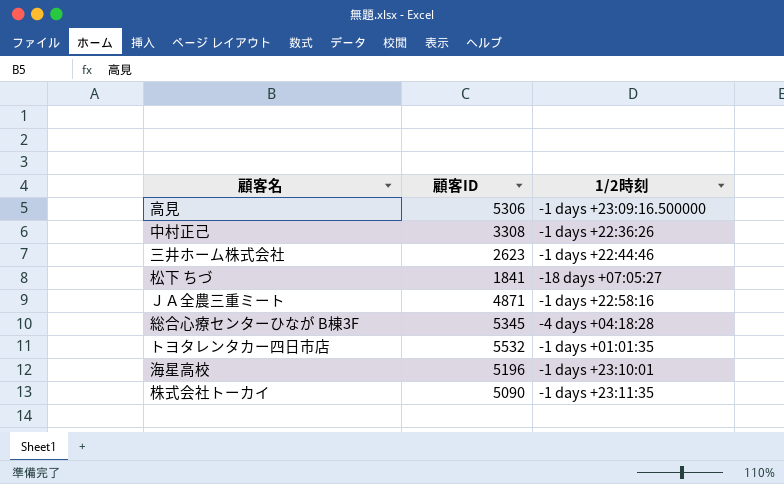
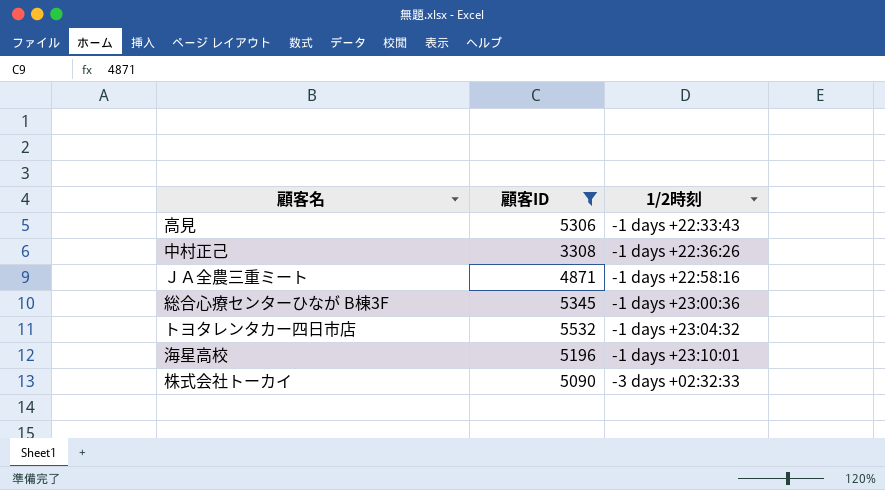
filter: none -> 顧客ID >= 3308
高見 | 1/2時刻: -1 days +23:09:16.500000 -> -1 days +22:33:43
総合心療センターひなが B棟3F | 1/2時刻: -4 days +04:18:28 -> -1 days +23:00:36
トヨタレンタカー四日市店 | 1/2時刻: -1 days +01:01:35 -> -1 days +23:04:32
株式会社トーカイ | 1/2時刻: -1 days +23:11:35 -> -3 days +02:32:33

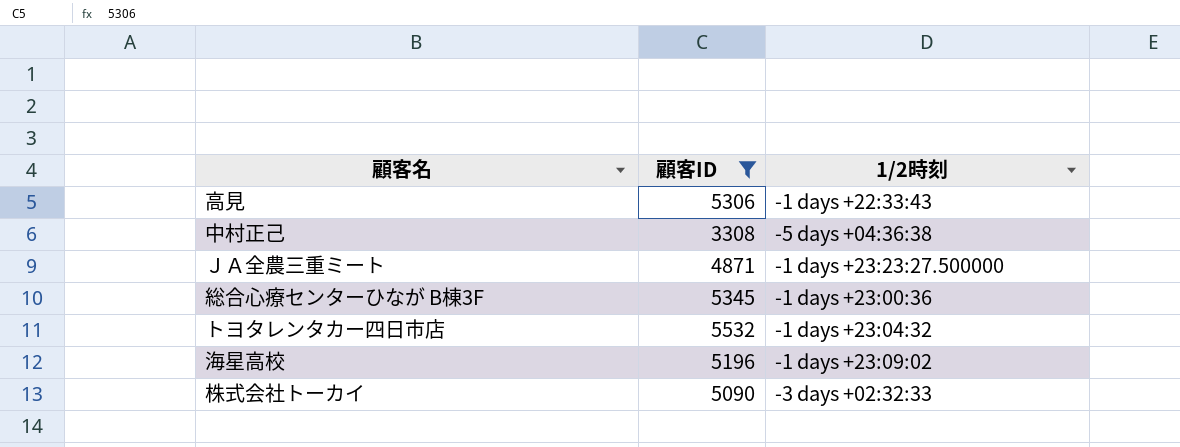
中村正己 | 1/2時刻: -1 days +22:36:26 -> -5 days +04:36:38
ＪＡ全農三重ミート | 1/2時刻: -1 days +22:58:16 -> -1 days +23:23:27.500000
海星高校 | 1/2時刻: -1 days +23:10:01 -> -1 days +23:09:02

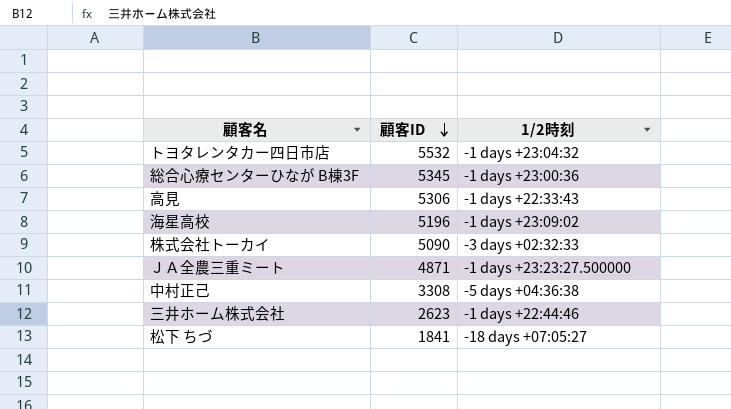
filter: 顧客ID >= 3308 -> none
row order: none -> 顧客ID descending

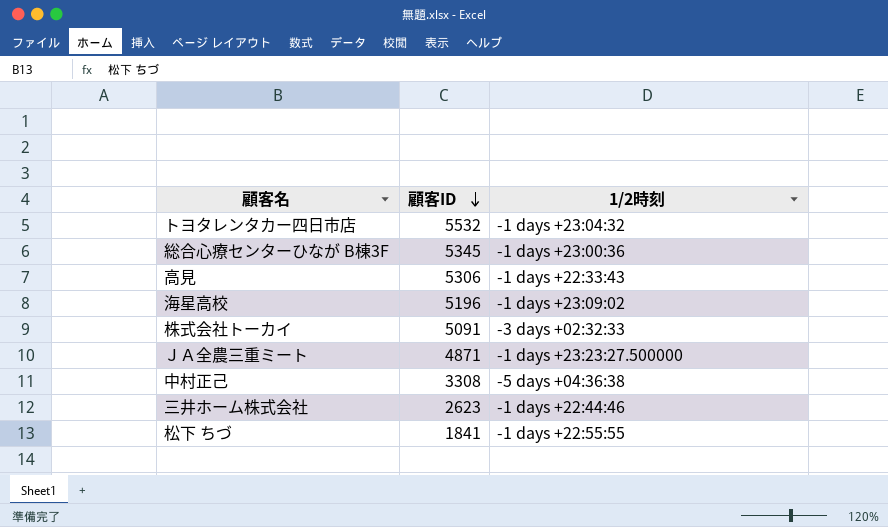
株式会社トーカイ | 顧客ID: 5090 -> 5091
松下 ちづ | 1/2時刻: -18 days +07:05:27 -> -1 days +22:55:55

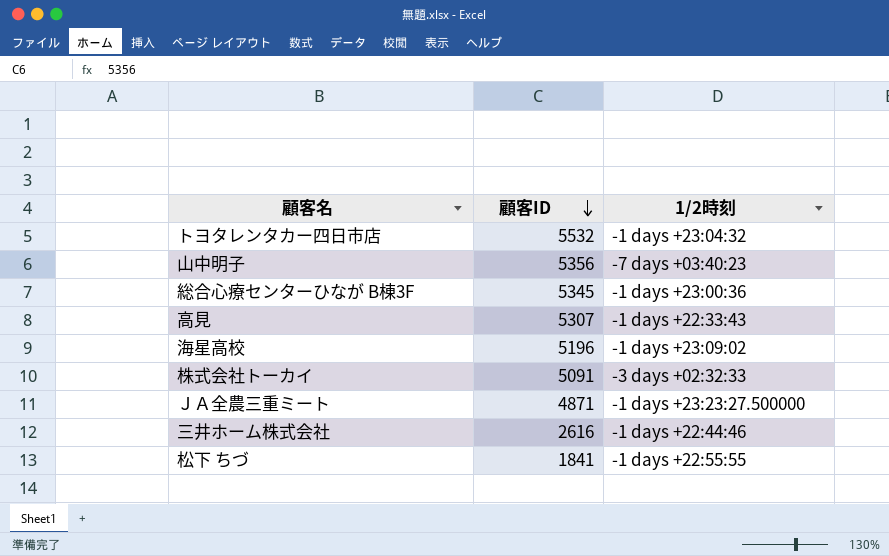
row 中村正己: 3308 | -5 days +04:36:38 -> none
row 山中明子: none -> 5356 | -7 days +03:40:23
高見 | 顧客ID: 5306 -> 5307
三井ホーム株式会社 | 顧客ID: 2623 -> 2616

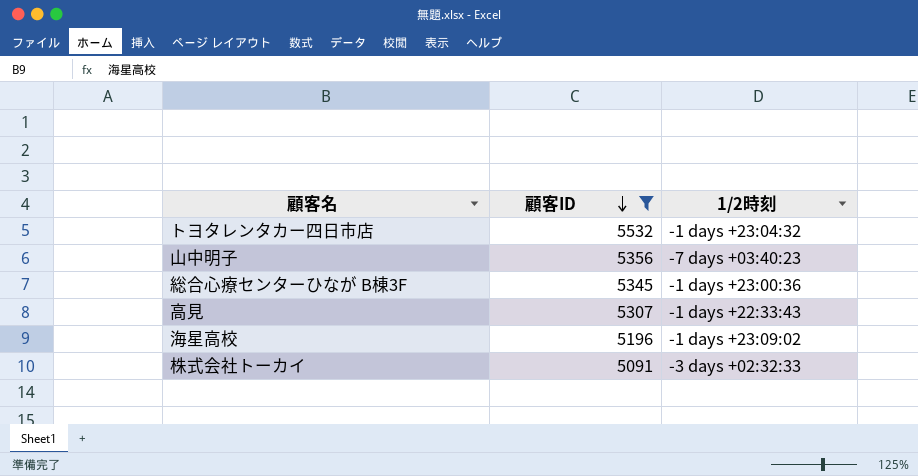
filter: none -> 顧客ID >= 5091

